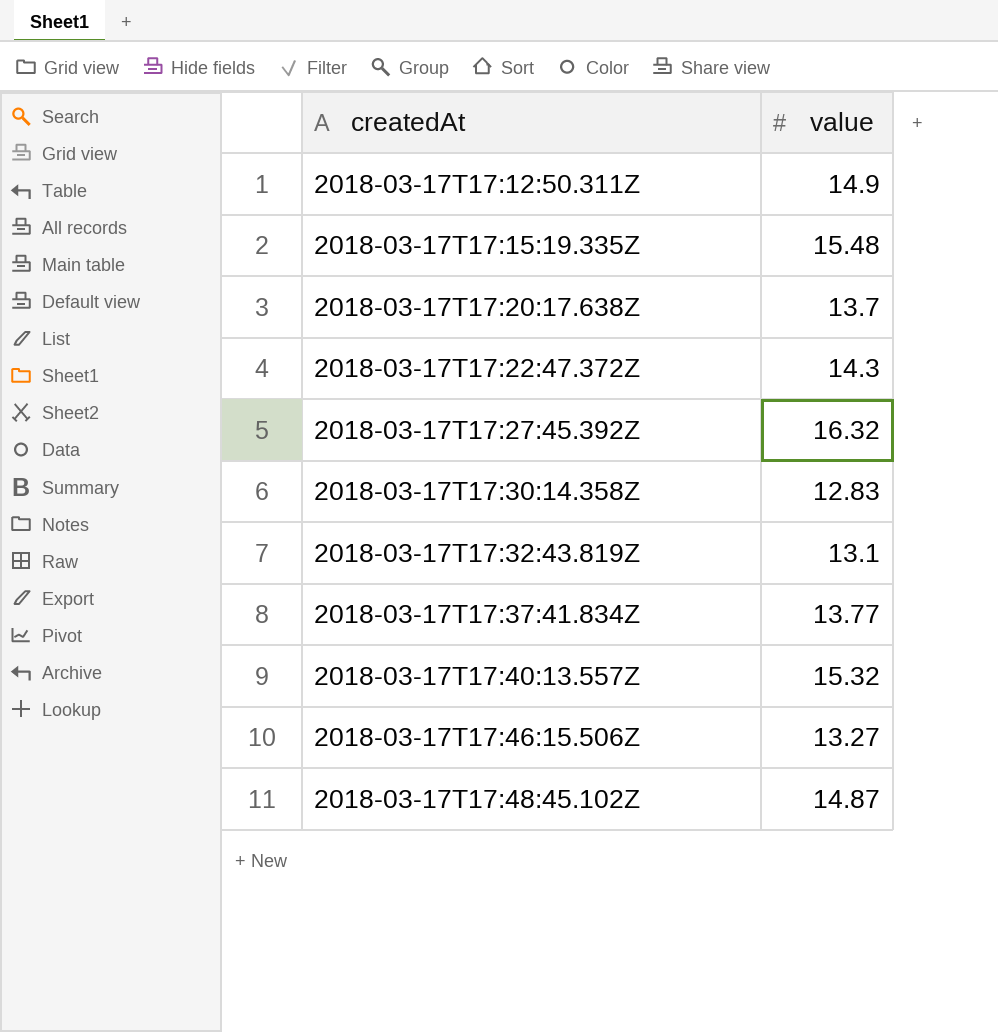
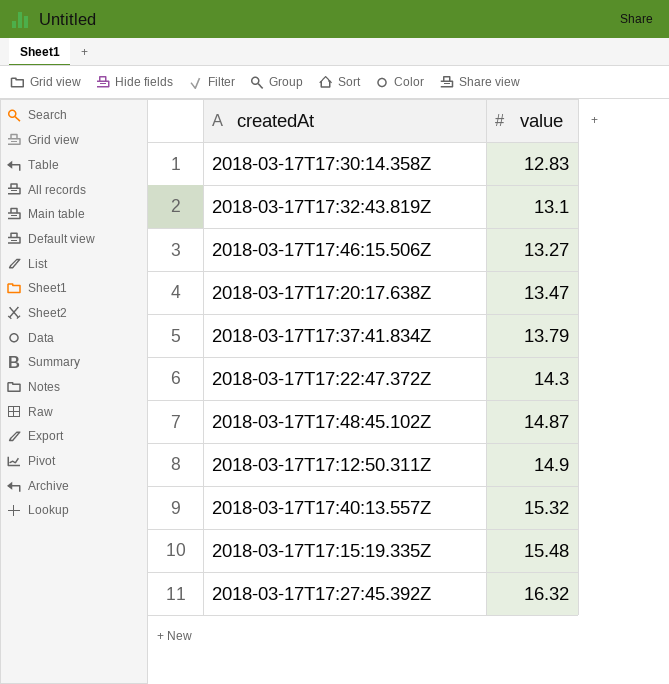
row order: createdAt ascending -> value ascending
2018-03-17T17:20:17.638Z | value: 13.7 -> 13.47
2018-03-17T17:37:41.834Z | value: 13.77 -> 13.79

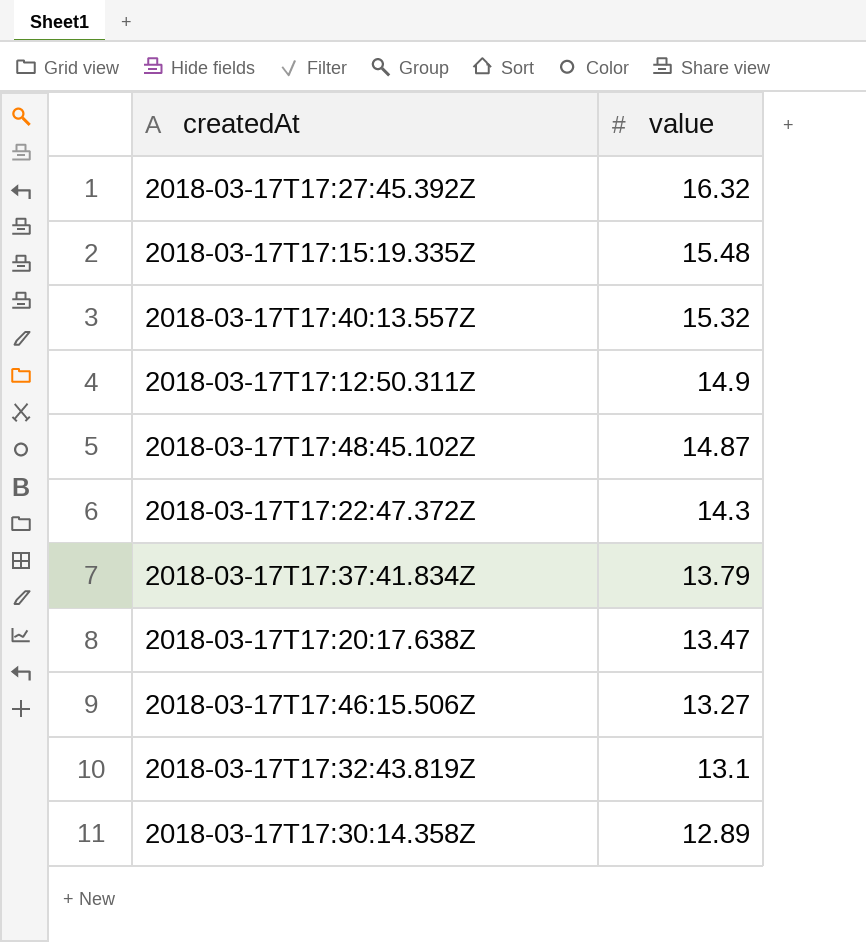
row order: value ascending -> value descending
2018-03-17T17:30:14.358Z | value: 12.83 -> 12.89

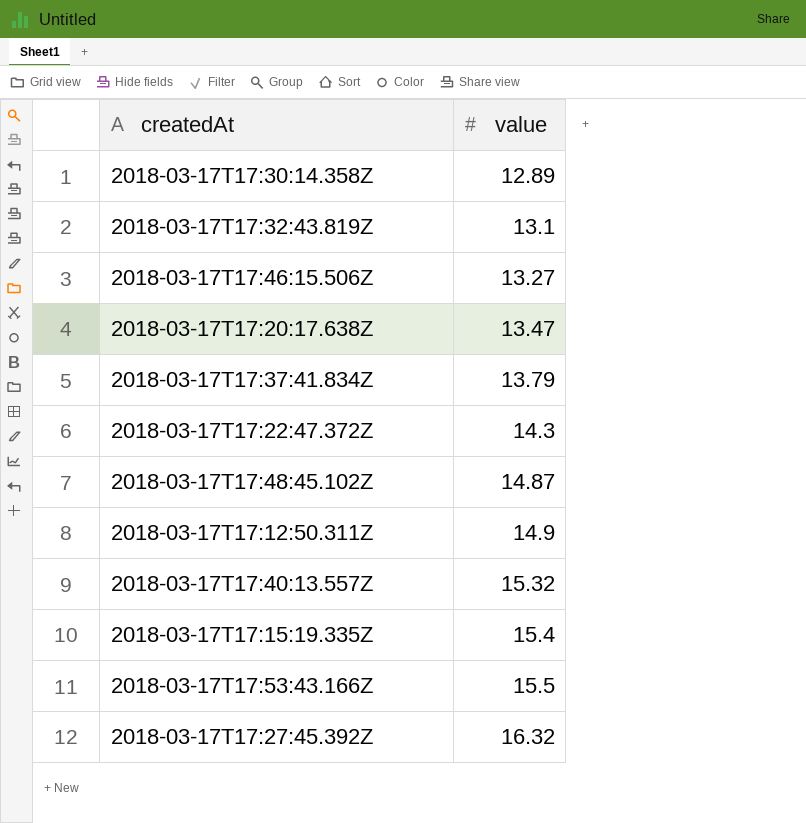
row order: value descending -> value ascending
2018-03-17T17:15:19.335Z | value: 15.48 -> 15.4
row 2018-03-17T17:53:43.166Z: none -> 15.5

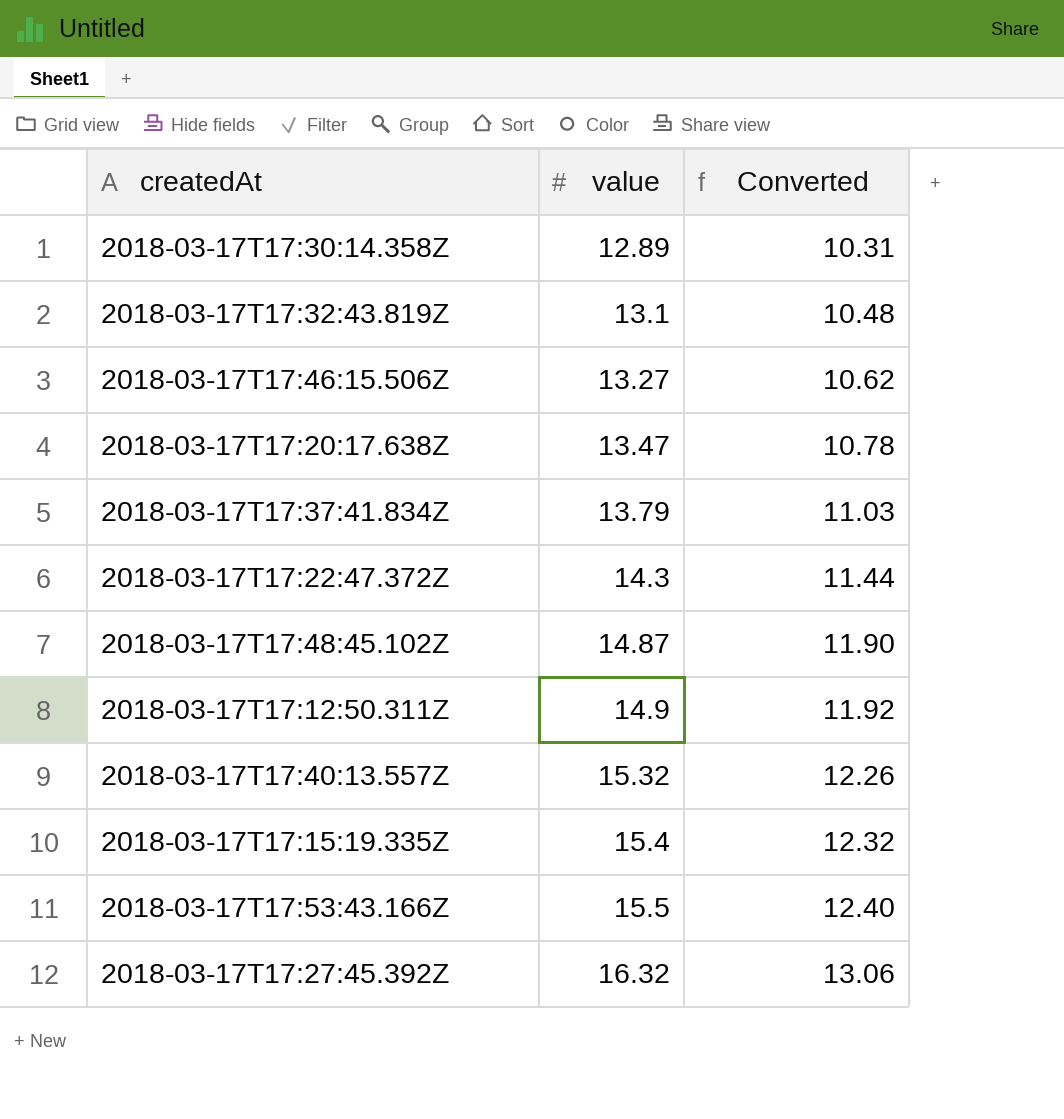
column Converted | formula: none -> [value] * 0.8

